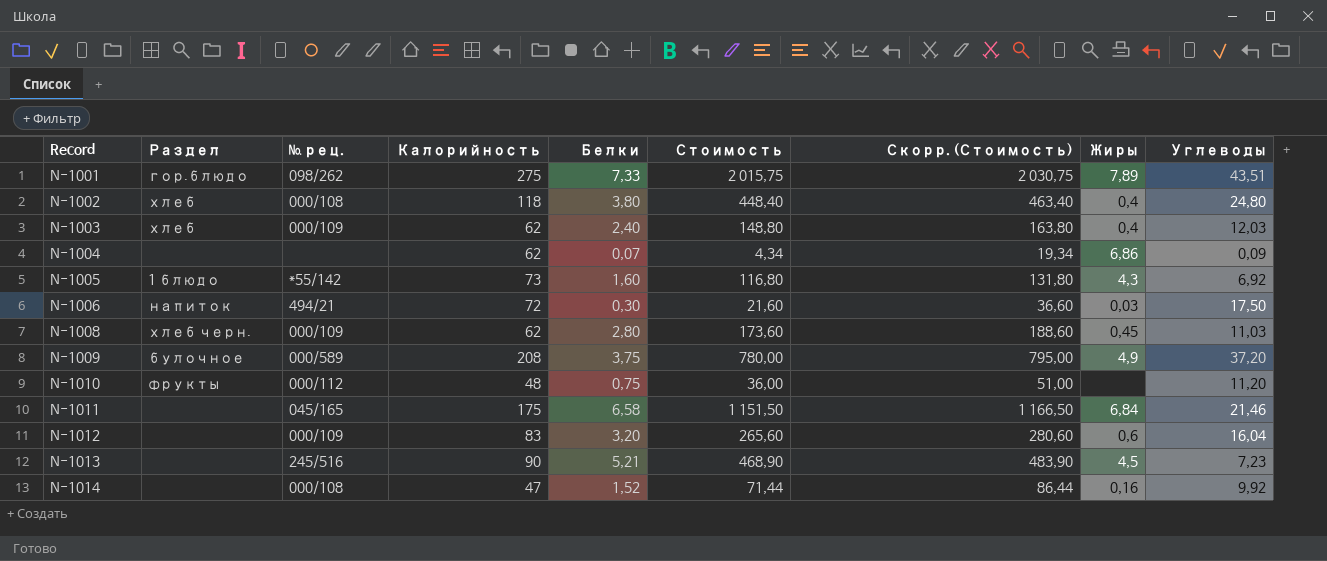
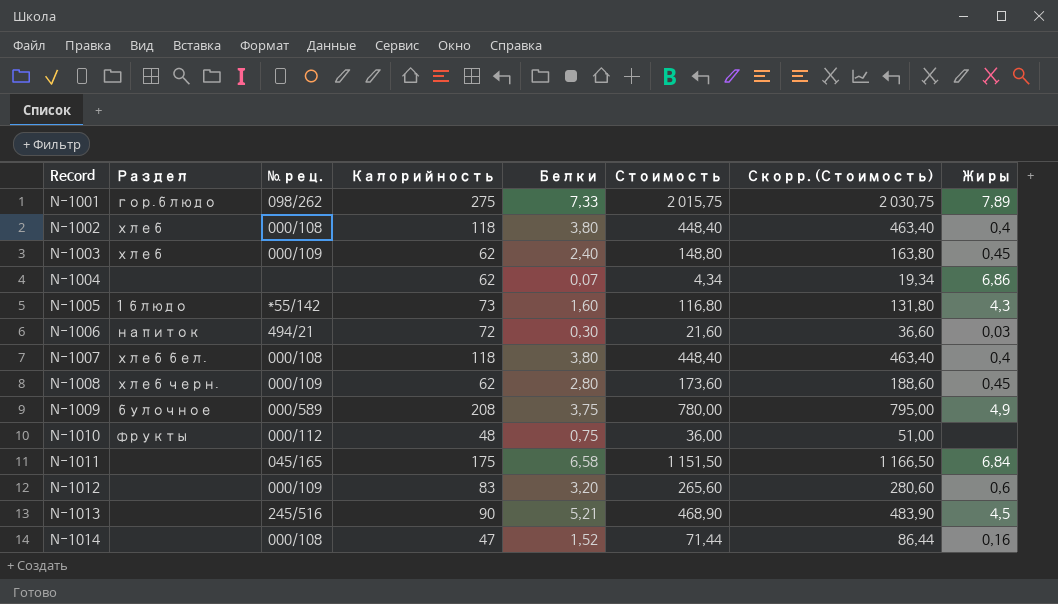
column Углеводы | position: 9 -> none
N-1003 | Жиры: 0,4 -> 0,45
row N-1007: none -> хлеб бел. | 000/108 | 118 | 3,80 | 448,40 | 463,40 | 0,4

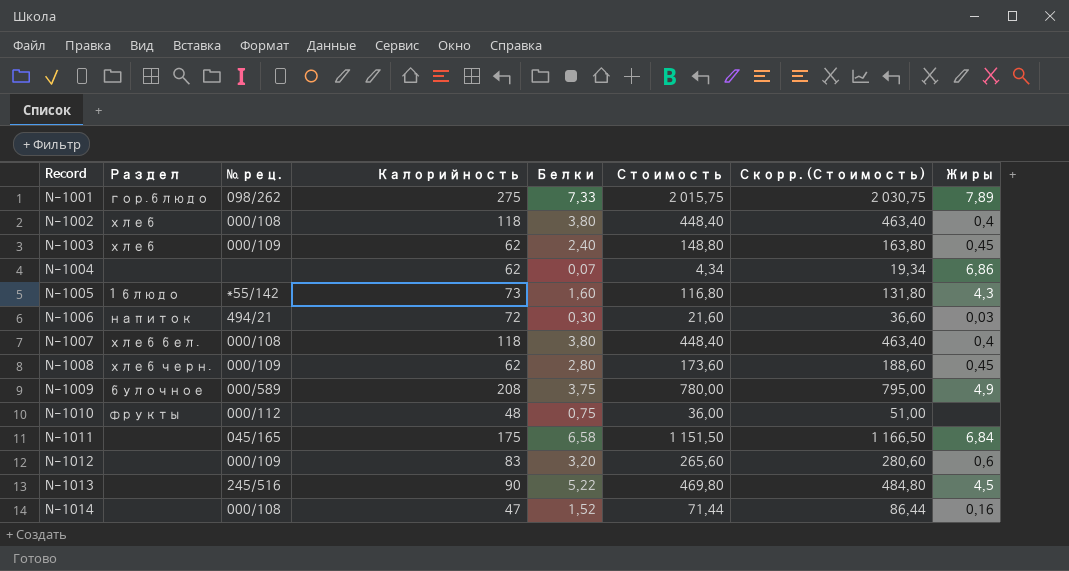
N-1013 | Белки: 5,21 -> 5,22
N-1013 | Стоимость: 468,90 -> 469,80
N-1013 | Скорр. (Стоимость): 483,90 -> 484,80

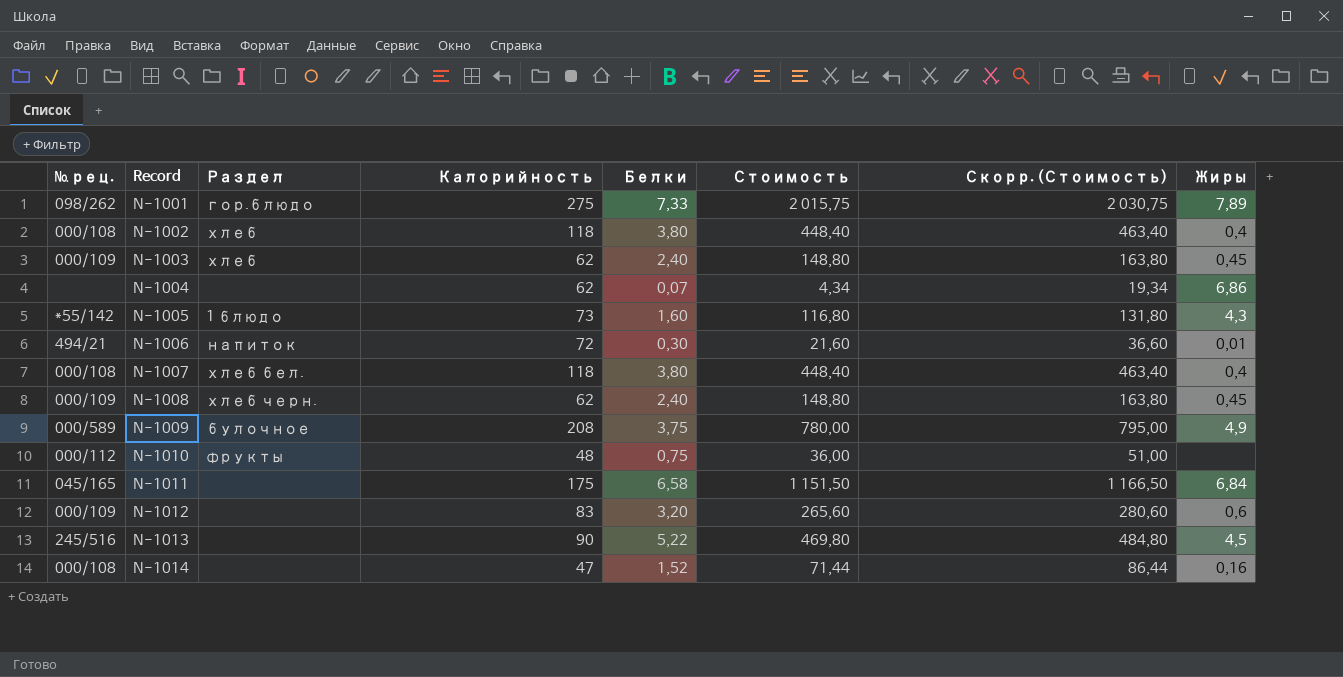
column № рец. | position: 3 -> 1
N-1006 | Жиры: 0,03 -> 0,01
N-1008 | Белки: 2,80 -> 2,40
N-1008 | Стоимость: 173,60 -> 148,80
N-1008 | Скорр. (Стоимость): 188,60 -> 163,80

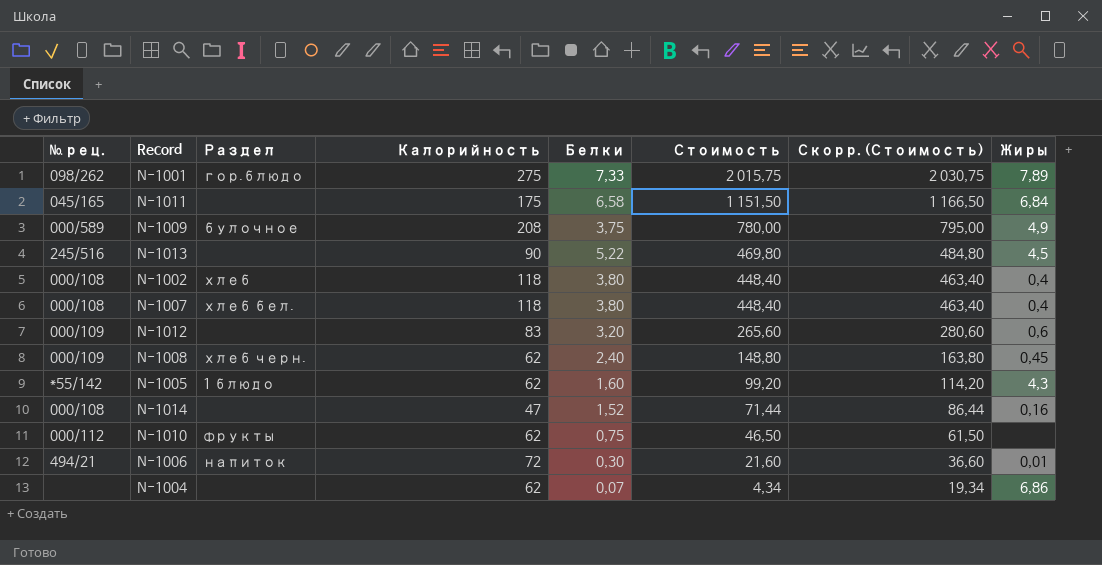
row order: Record ascending -> Стоимость descending
row N-1003: 000/109 | хлеб | 62 | 2,40 | 148,80 | 163,80 | 0,45 -> none
N-1005 | Калорийность: 73 -> 62
N-1005 | Стоимость: 116,80 -> 99,20
N-1005 | Скорр. (Стоимость): 131,80 -> 114,20
N-1010 | Калорийность: 48 -> 62
N-1010 | Стоимость: 36,00 -> 46,50
N-1010 | Скорр. (Стоимость): 51,00 -> 61,50

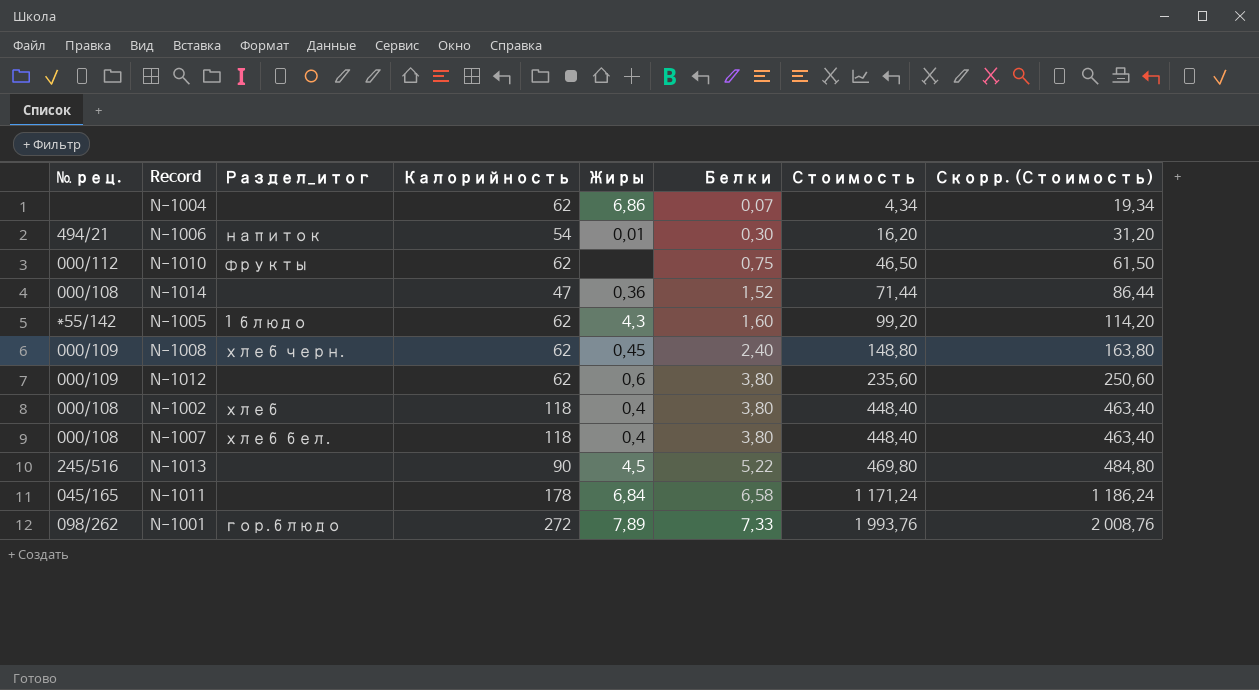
row order: Стоимость descending -> Белки ascending
column name: Раздел -> Раздел_итог
column Жиры | position: 8 -> 5
row N-1009: 000/589 | булочное | 208 | 3,75 | 780,00 | 795,00 | 4,9 -> none
N-1006 | Калорийность: 72 -> 54
N-1006 | Стоимость: 21,60 -> 16,20
N-1006 | Скорр. (Стоимость): 36,60 -> 31,20
N-1014 | Жиры: 0,16 -> 0,36
N-1012 | Калорийность: 83 -> 62
N-1012 | Белки: 3,20 -> 3,80
N-1012 | Стоимость: 265,60 -> 235,60
N-1012 | Скорр. (Стоимость): 280,60 -> 250,60
N-1011 | Калорийность: 175 -> 178
N-1011 | Стоимость: 1 151,50 -> 1 171,24
N-1011 | Скорр. (Стоимость): 1 166,50 -> 1 186,24
N-1001 | Калорийность: 275 -> 272
N-1001 | Стоимость: 2 015,75 -> 1 993,76
N-1001 | Скорр. (Стоимость): 2 030,75 -> 2 008,76

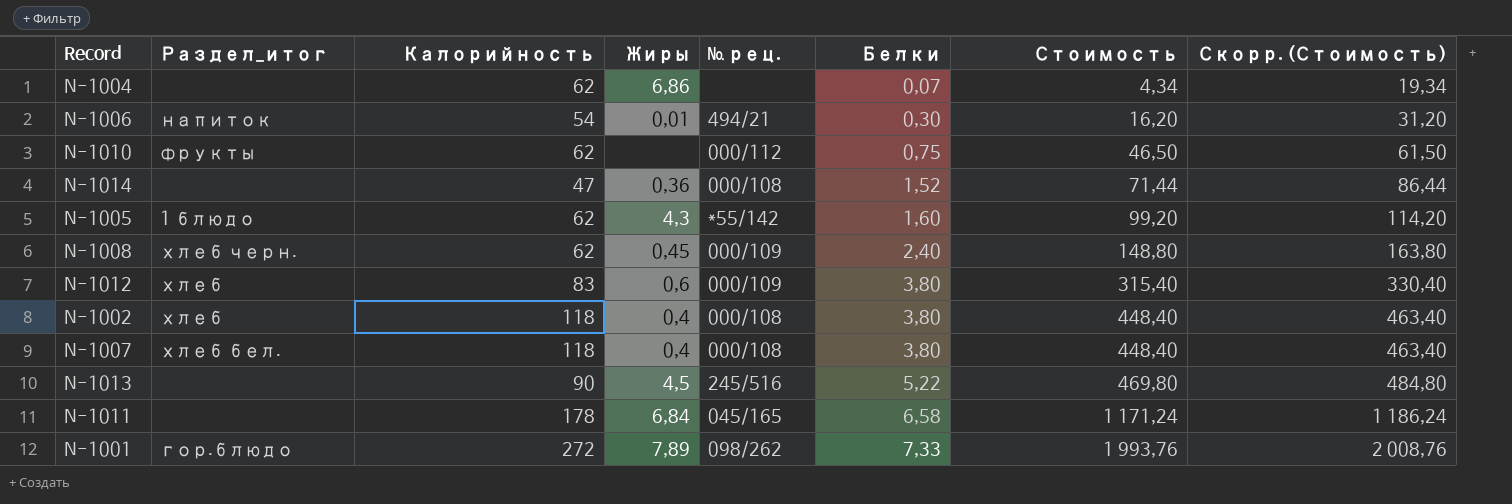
column № рец. | position: 1 -> 5
N-1012 | Раздел_итог: none -> хлеб
N-1012 | Калорийность: 62 -> 83
N-1012 | Стоимость: 235,60 -> 315,40
N-1012 | Скорр. (Стоимость): 250,60 -> 330,40

